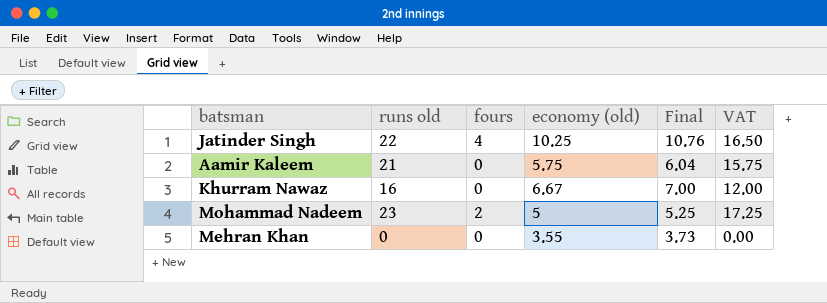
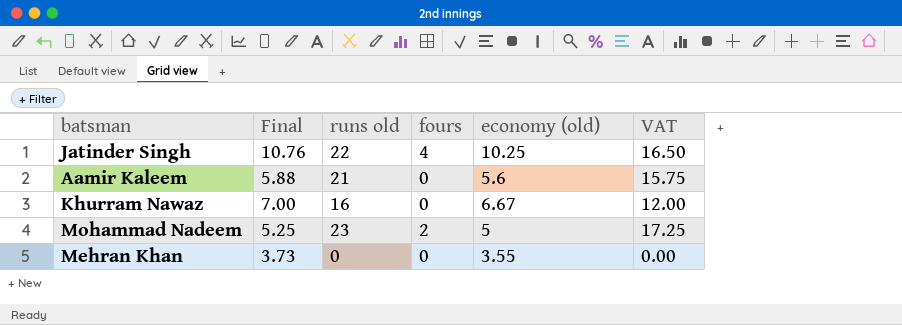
column Final | position: 5 -> 2
Aamir Kaleem | Final: 6.04 -> 5.88
Aamir Kaleem | economy (old): 5.75 -> 5.6

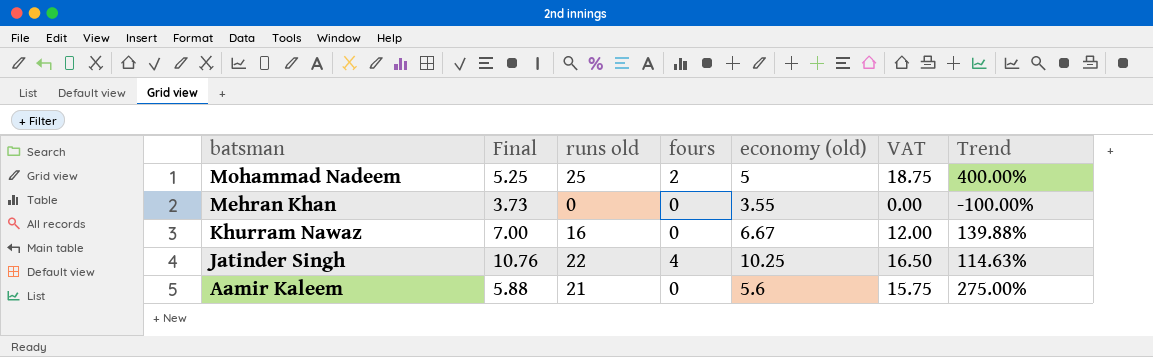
row order: none -> batsman descending
column Trend | formula: none -> ([runs old] - [economy (old)]) / [economy (old)]
Mohammad Nadeem | runs old: 23 -> 25
Mohammad Nadeem | VAT: 17.25 -> 18.75

